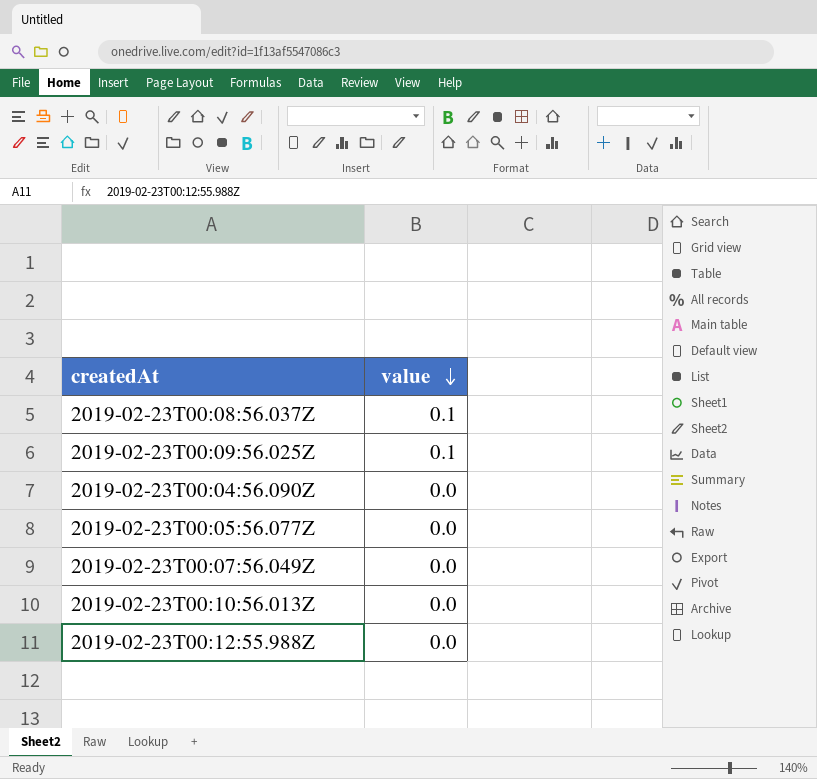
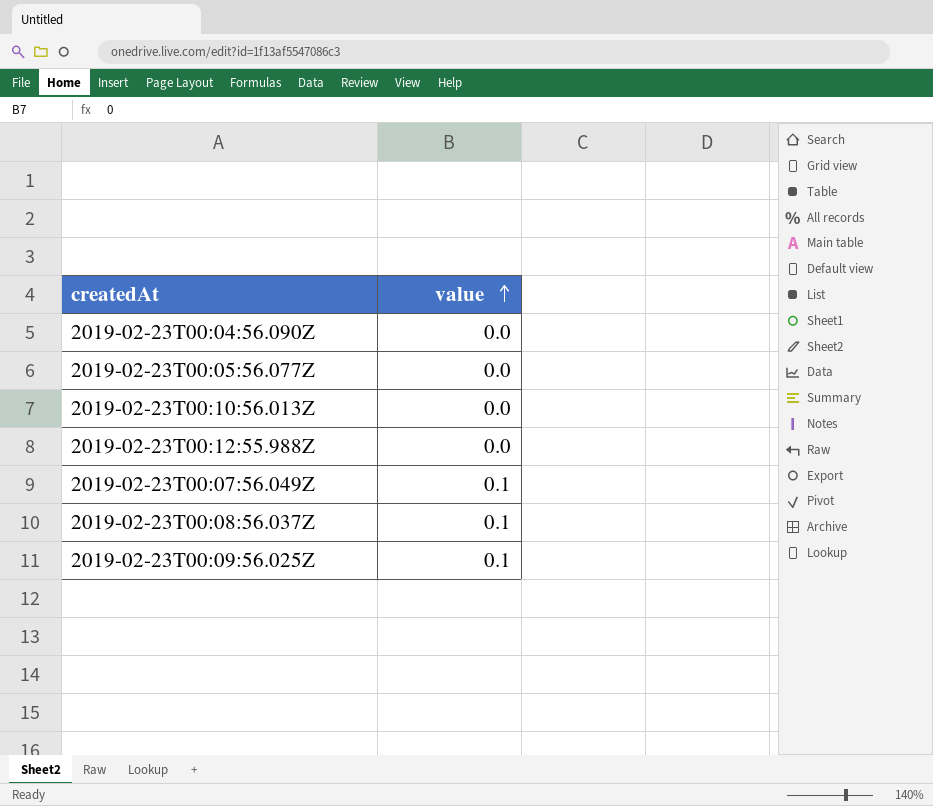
row order: value descending -> value ascending
2019-02-23T00:07:56.049Z | value: 0.0 -> 0.1

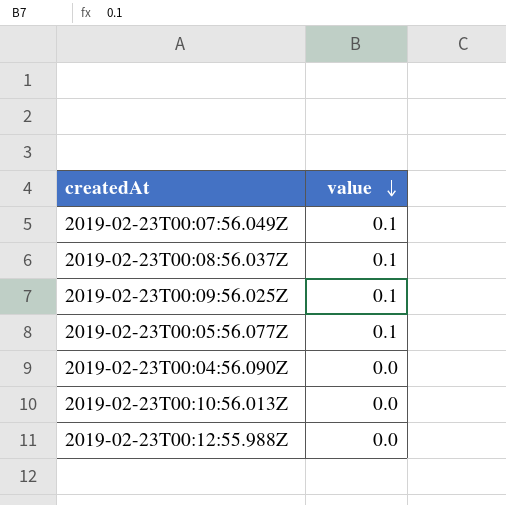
row order: value ascending -> value descending
2019-02-23T00:05:56.077Z | value: 0.0 -> 0.1

